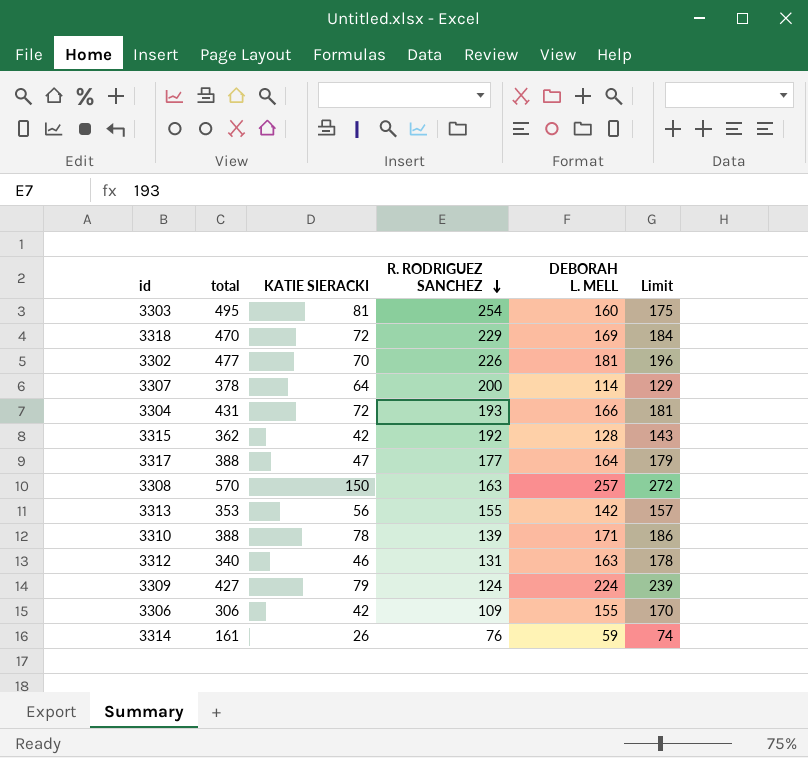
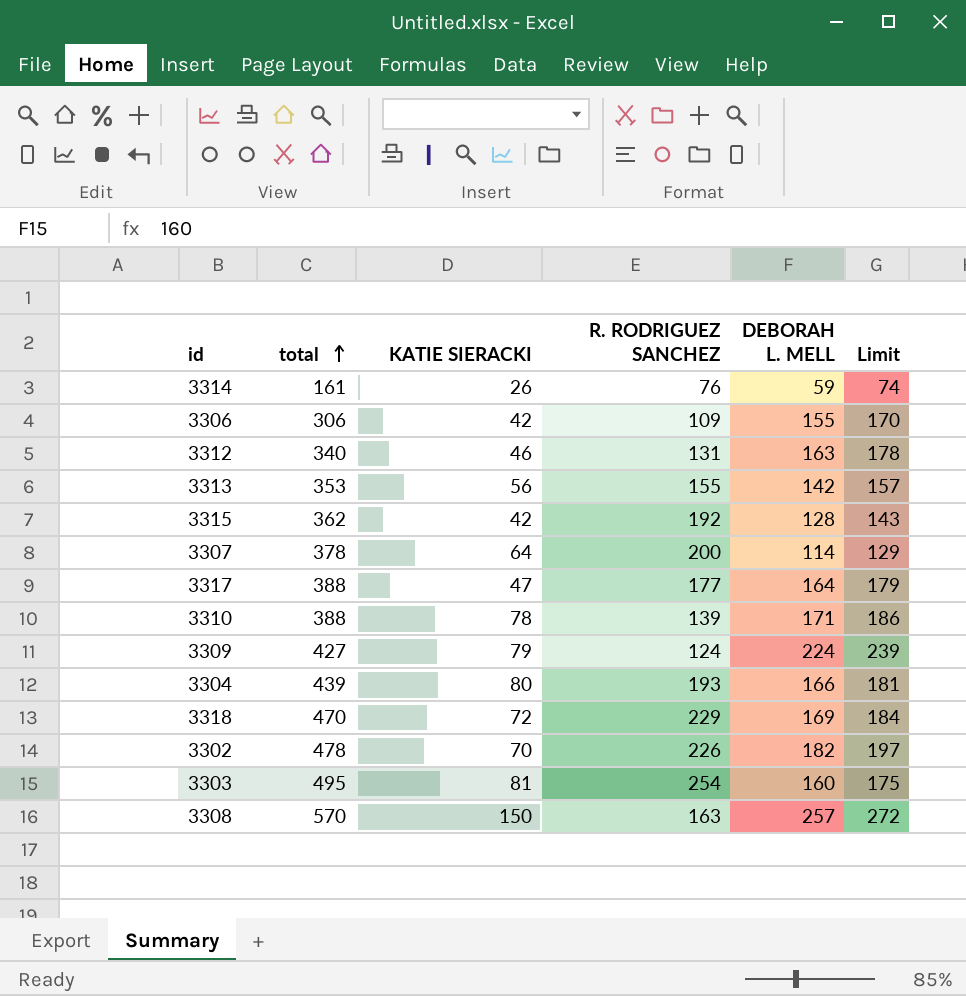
row order: R. RODRIGUEZ SANCHEZ descending -> total ascending
3304 | total: 431 -> 439
3304 | KATIE SIERACKI: 72 -> 80
3302 | total: 477 -> 478
3302 | DEBORAH L. MELL: 181 -> 182
3302 | Limit: 196 -> 197

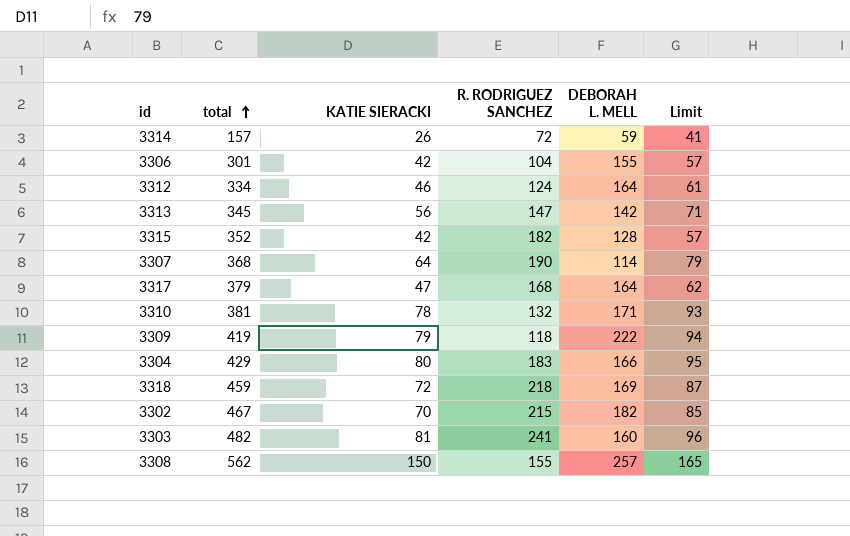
column Limit | formula: [DEBORAH L. MELL] + 15 -> [KATIE SIERACKI] + 15
3314 | total: 161 -> 157
3314 | R. RODRIGUEZ SANCHEZ: 76 -> 72
3306 | total: 306 -> 301
3306 | R. RODRIGUEZ SANCHEZ: 109 -> 104
3312 | total: 340 -> 334
3312 | R. RODRIGUEZ SANCHEZ: 131 -> 124
3312 | DEBORAH L. MELL: 163 -> 164
3313 | total: 353 -> 345
3313 | R. RODRIGUEZ SANCHEZ: 155 -> 147
3315 | total: 362 -> 352
3315 | R. RODRIGUEZ SANCHEZ: 192 -> 182
3307 | total: 378 -> 368
3307 | R. RODRIGUEZ SANCHEZ: 200 -> 190
3317 | total: 388 -> 379
3317 | R. RODRIGUEZ SANCHEZ: 177 -> 168
3310 | total: 388 -> 381
3310 | R. RODRIGUEZ SANCHEZ: 139 -> 132
3309 | total: 427 -> 419
3309 | R. RODRIGUEZ SANCHEZ: 124 -> 118
3309 | DEBORAH L. MELL: 224 -> 222
3304 | total: 439 -> 429
3304 | R. RODRIGUEZ SANCHEZ: 193 -> 183
3318 | total: 470 -> 459
3318 | R. RODRIGUEZ SANCHEZ: 229 -> 218
3302 | total: 478 -> 467
3302 | R. RODRIGUEZ SANCHEZ: 226 -> 215
3303 | total: 495 -> 482
3303 | R. RODRIGUEZ SANCHEZ: 254 -> 241
3308 | total: 570 -> 562
3308 | R. RODRIGUEZ SANCHEZ: 163 -> 155

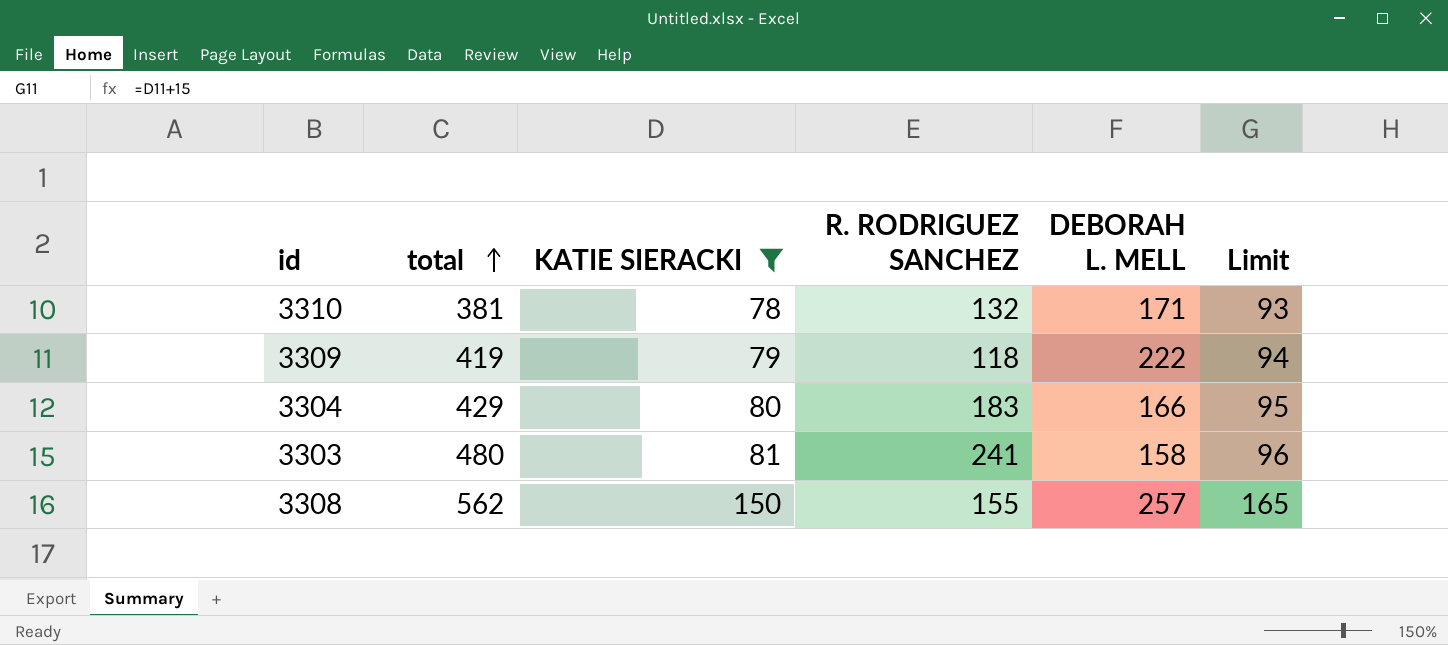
filter: none -> KATIE SIERACKI >= 78
3303 | total: 482 -> 480
3303 | DEBORAH L. MELL: 160 -> 158

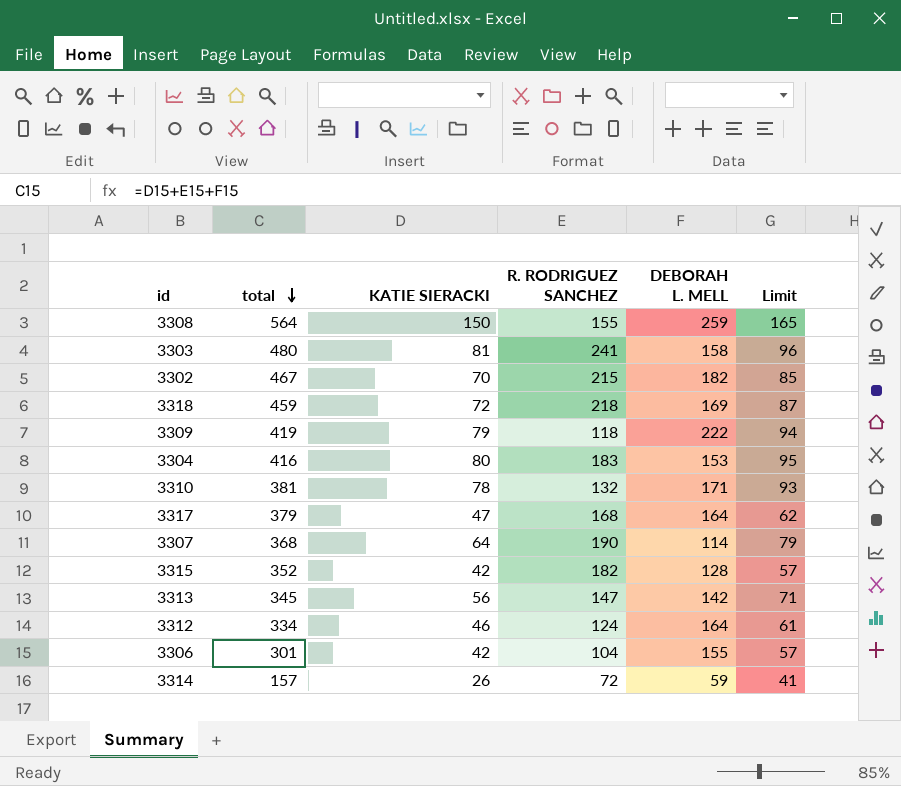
filter: KATIE SIERACKI >= 78 -> none
row order: total ascending -> total descending
3308 | total: 562 -> 564
3308 | DEBORAH L. MELL: 257 -> 259
3304 | total: 429 -> 416
3304 | DEBORAH L. MELL: 166 -> 153

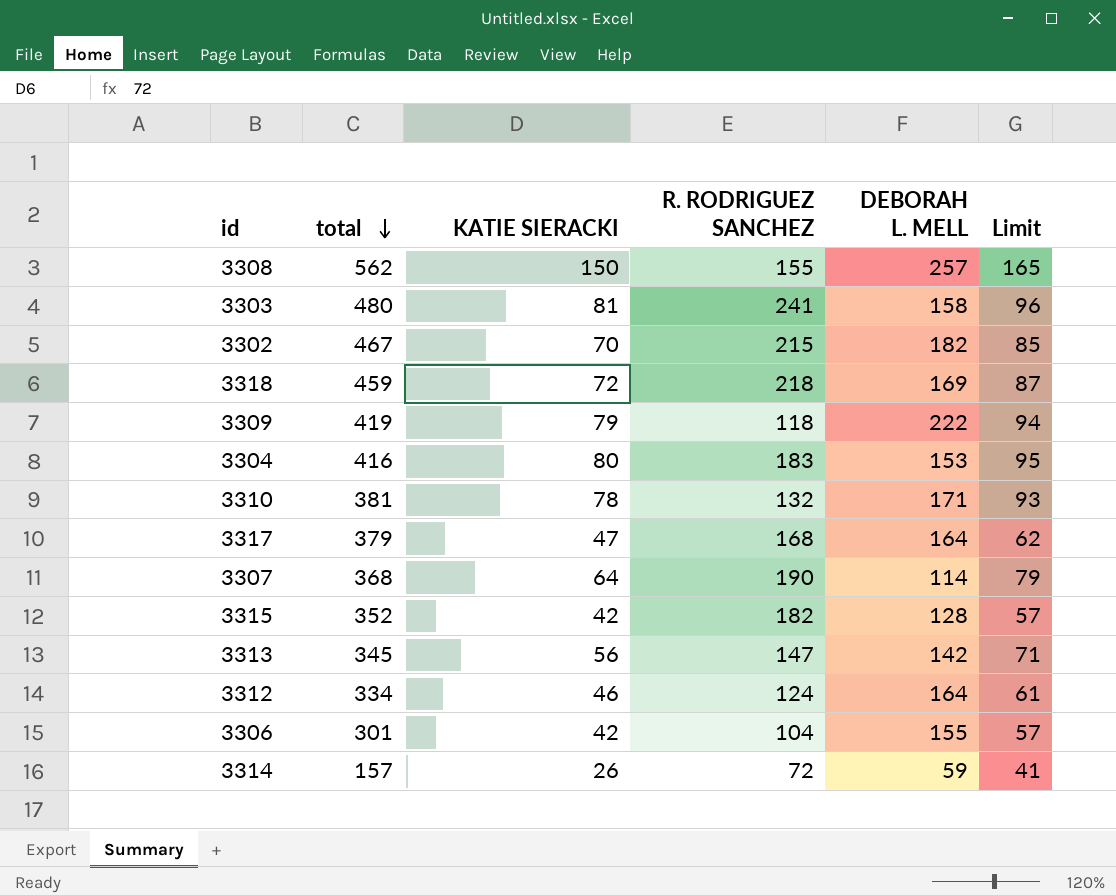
3308 | total: 564 -> 562
3308 | DEBORAH L. MELL: 259 -> 257

